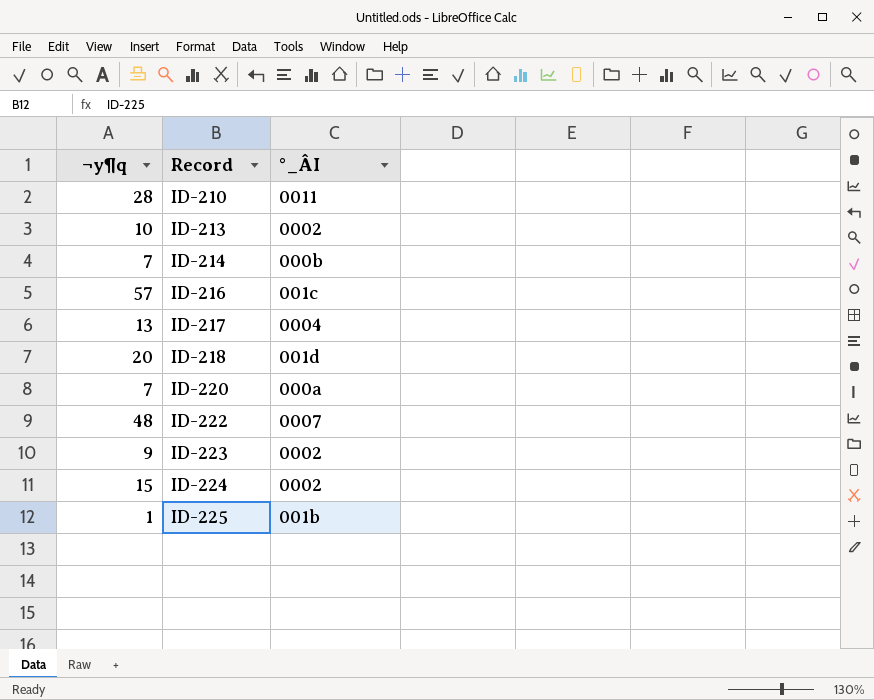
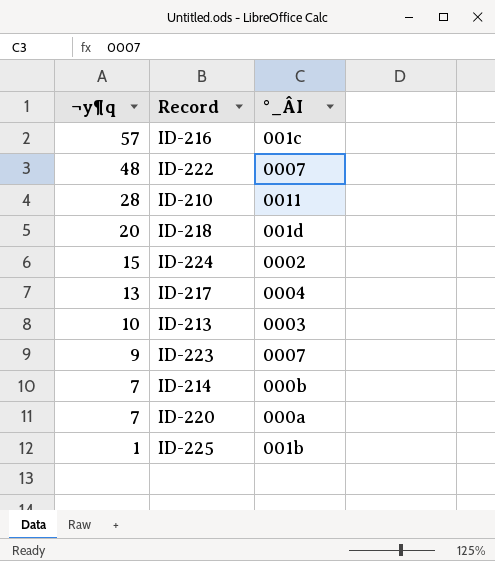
row order: Record ascending -> ¬y¶q descending
ID-213 | °_ÂI: 0002 -> 0003
ID-223 | °_ÂI: 0002 -> 0007

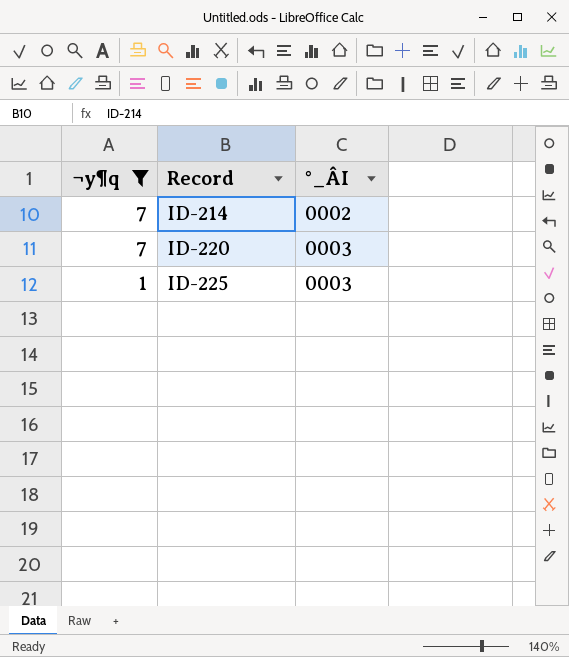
filter: none -> ¬y¶q <= 7
ID-214 | °_ÂI: 000b -> 0002
ID-220 | °_ÂI: 000a -> 0003
ID-225 | °_ÂI: 001b -> 0003

